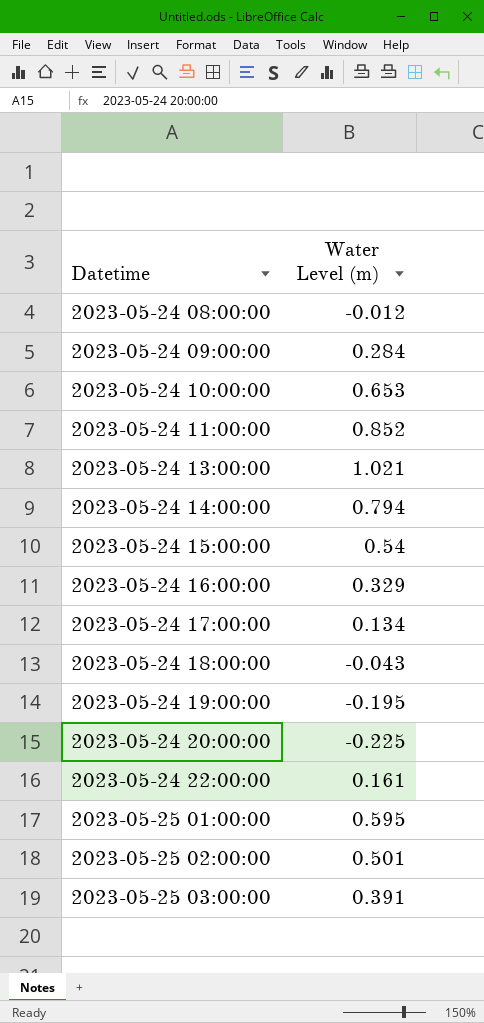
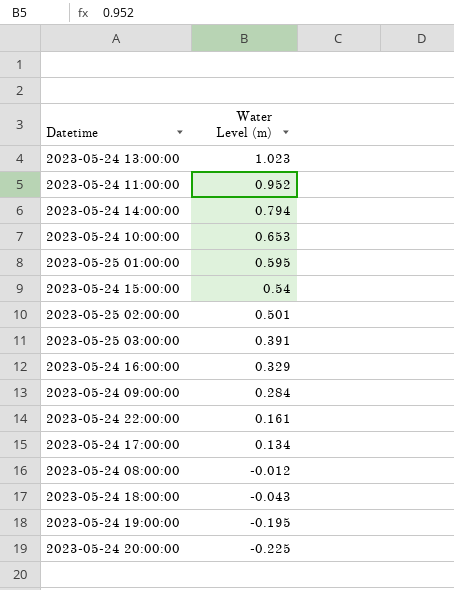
row order: Datetime ascending -> Water Level (m) descending
2023-05-24 13:00:00 | Water Level (m): 1.021 -> 1.023
2023-05-24 11:00:00 | Water Level (m): 0.852 -> 0.952

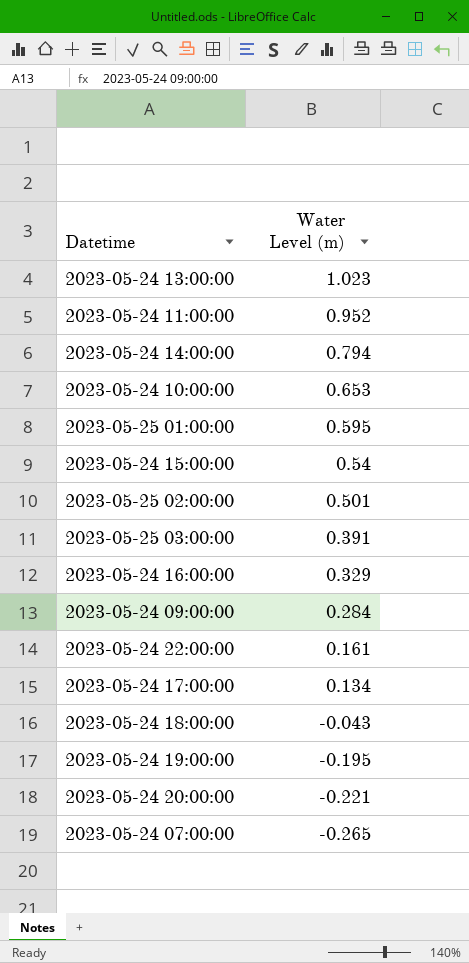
row 2023-05-24 08:00:00: -0.012 -> none
2023-05-24 20:00:00 | Water Level (m): -0.225 -> -0.221
row 2023-05-24 07:00:00: none -> -0.265

